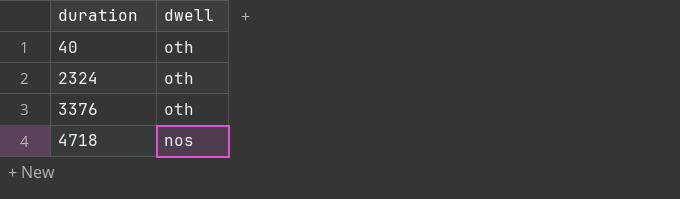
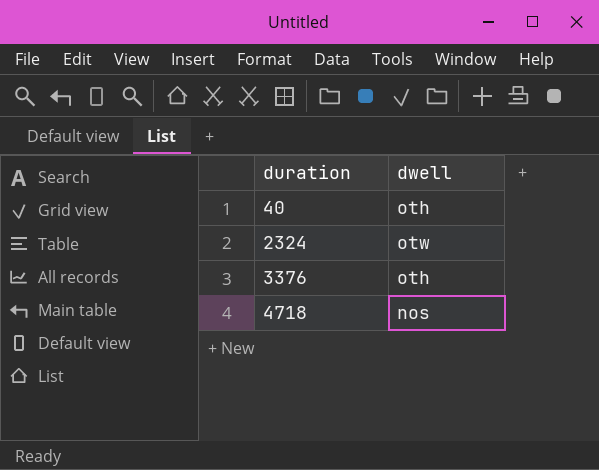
2324 | dwell: oth -> otw

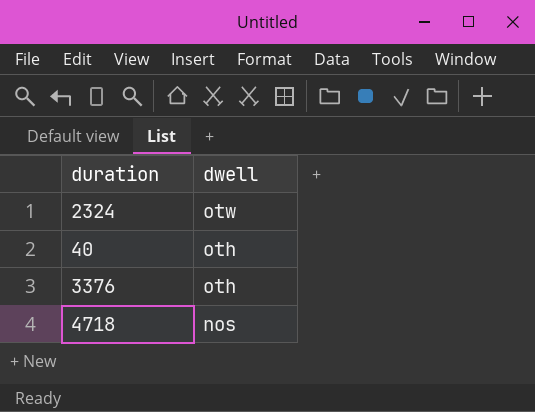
row order: duration ascending -> dwell descending

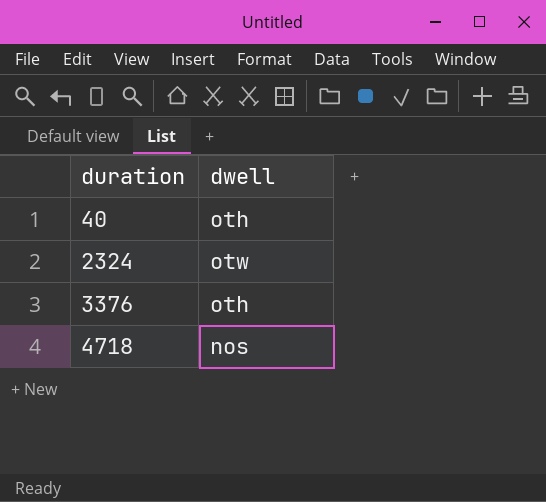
row order: dwell descending -> duration ascending

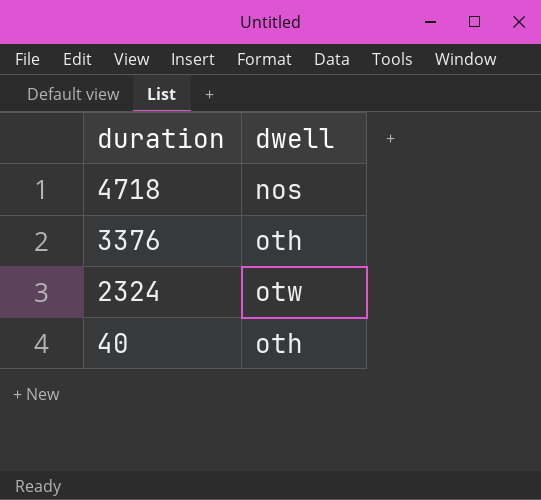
row order: duration ascending -> duration descending

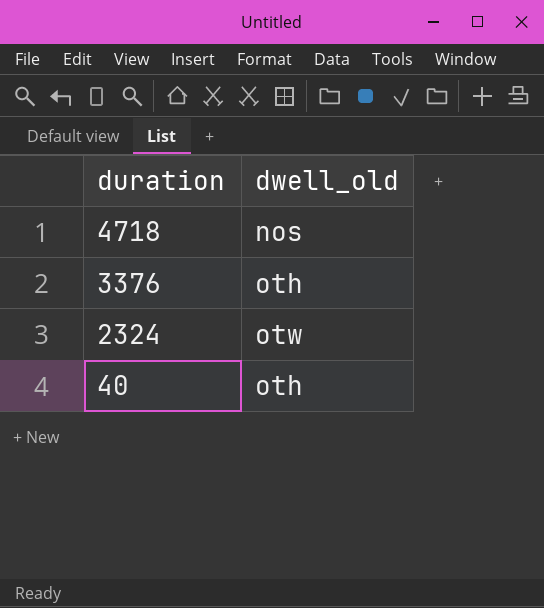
column name: dwell -> dwell_old

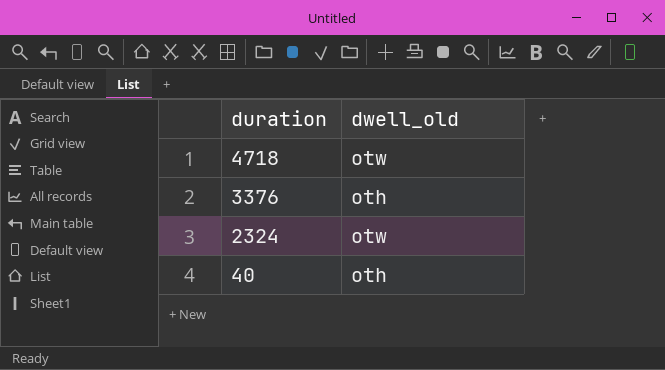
4718 | dwell_old: nos -> otw

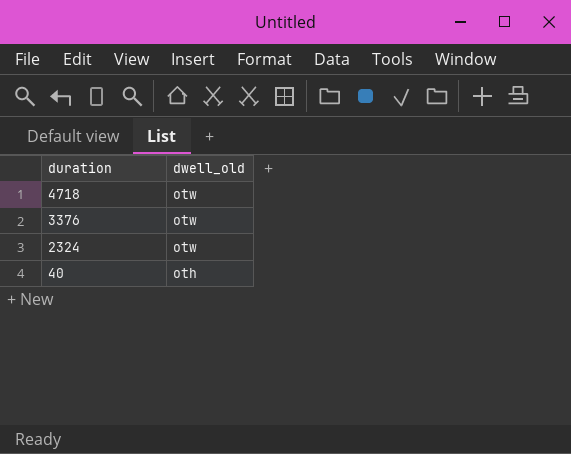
3376 | dwell_old: oth -> otw

